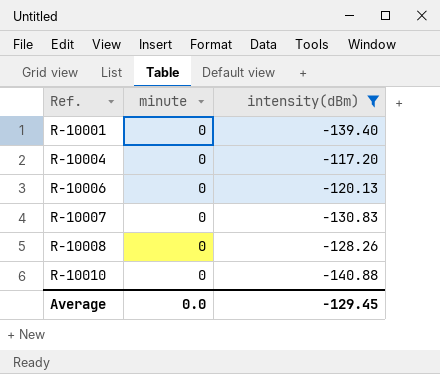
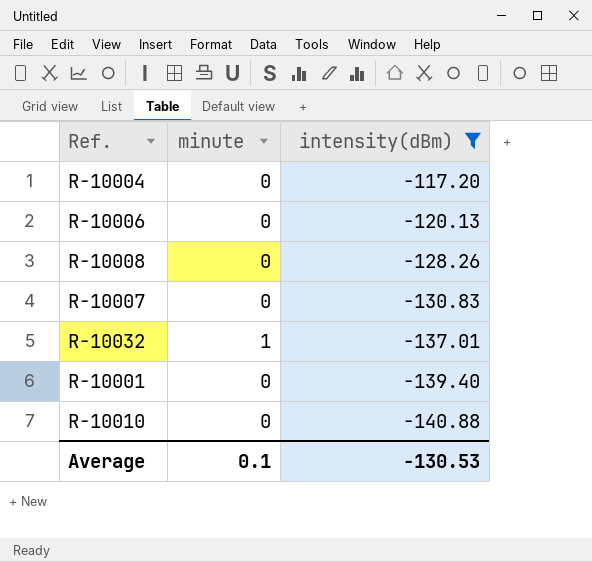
row order: Ref. ascending -> intensity(dBm) descending
row R-10032: none -> 1 | -137.01
Average | minute: 0.0 -> 0.1
Average | intensity(dBm): -129.45 -> -130.53

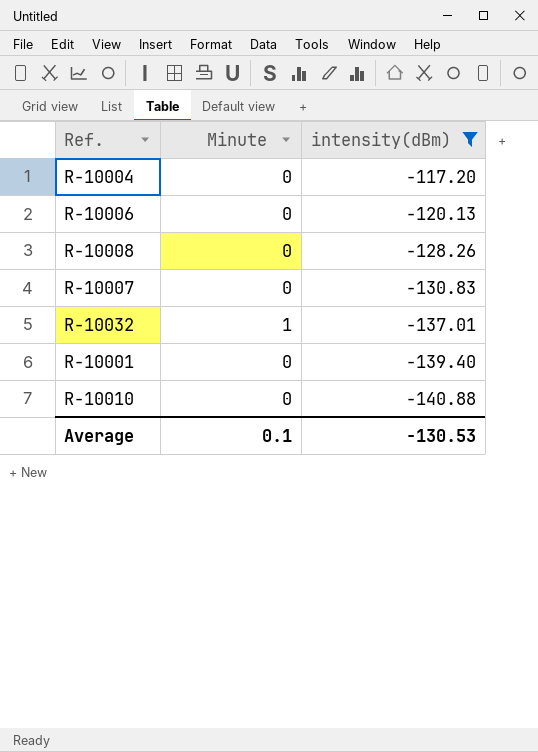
column name: minute -> Minute

